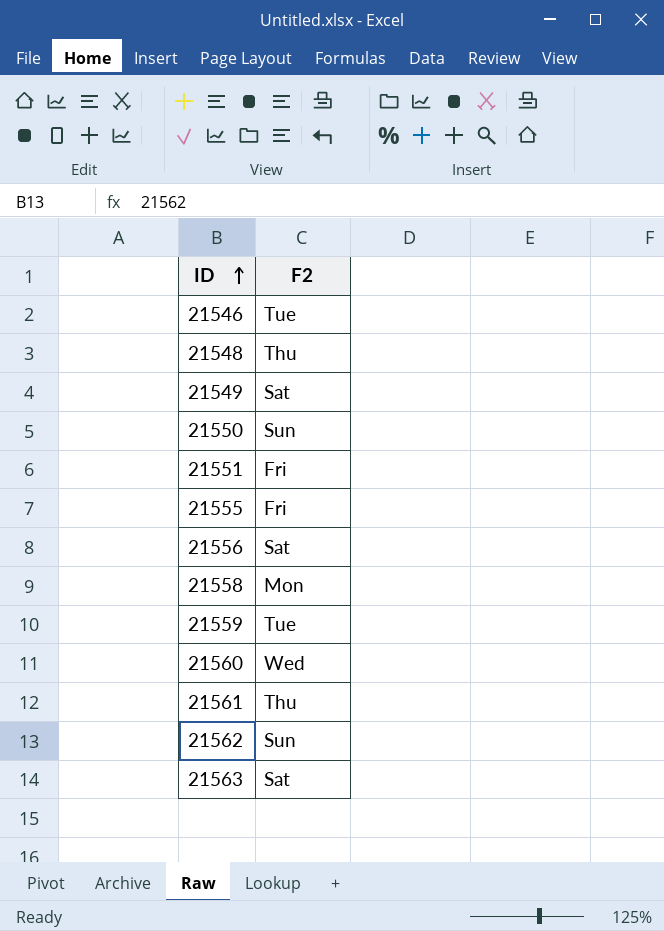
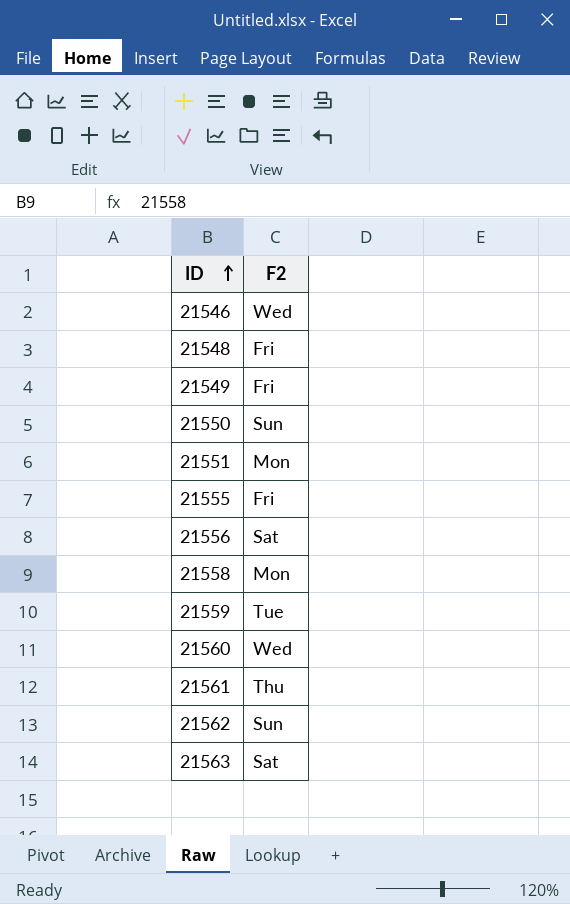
21546 | F2: Tue -> Wed
21548 | F2: Thu -> Fri
21549 | F2: Sat -> Fri
21551 | F2: Fri -> Mon

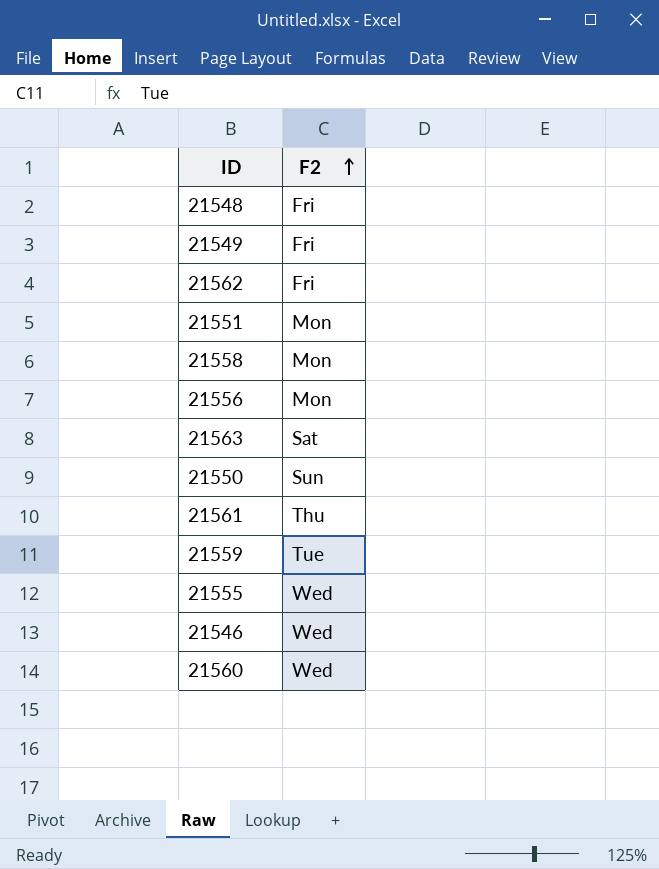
row order: ID ascending -> F2 ascending
21562 | F2: Sun -> Fri
21556 | F2: Sat -> Mon
21555 | F2: Fri -> Wed

